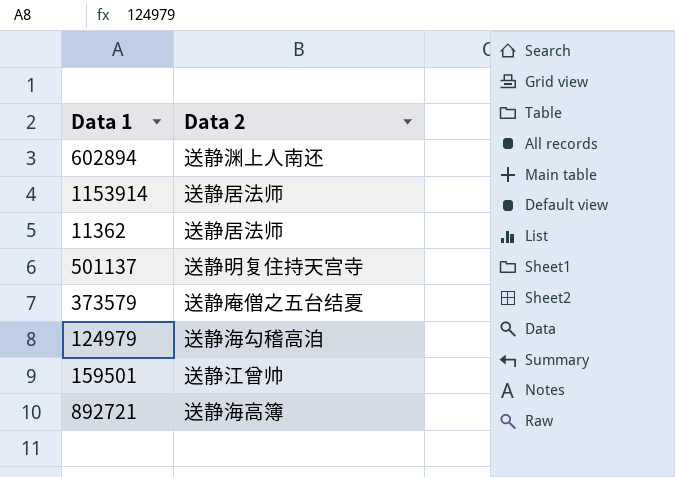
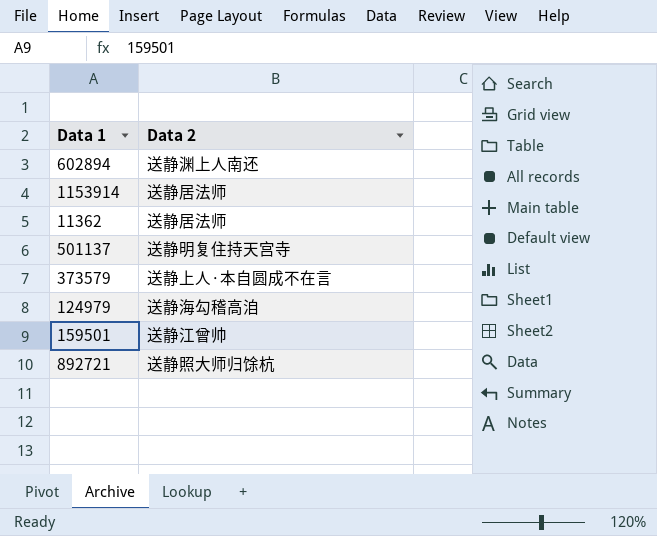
373579 | Data 2: 送静庵僧之五台结夏 -> 送静上人·本自圆成不在言
892721 | Data 2: 送静海高簿 -> 送静照大师归馀杭

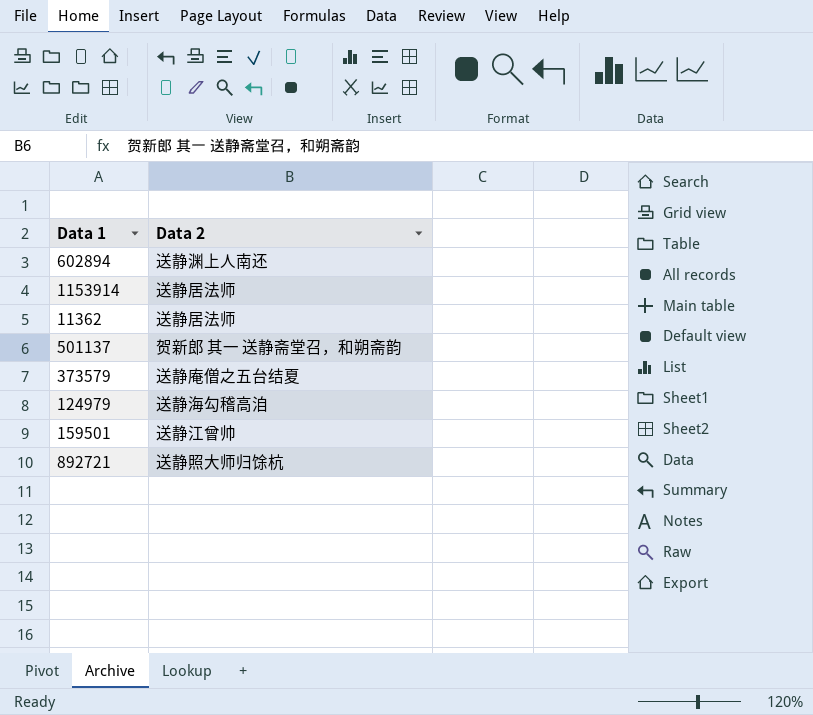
501137 | Data 2: 送静明复住持天宫寺 -> 贺新郎 其一 送静斋堂召，和朔斋韵
373579 | Data 2: 送静上人·本自圆成不在言 -> 送静庵僧之五台结夏

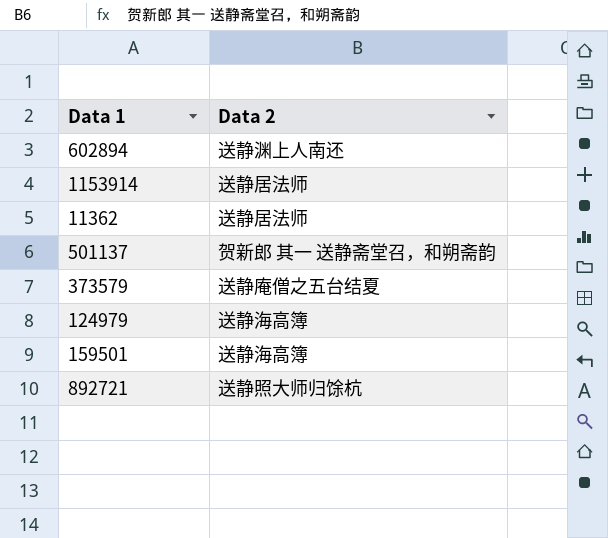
124979 | Data 2: 送静海勾稽高洎 -> 送静海高簿
159501 | Data 2: 送静江曾帅 -> 送静海高簿

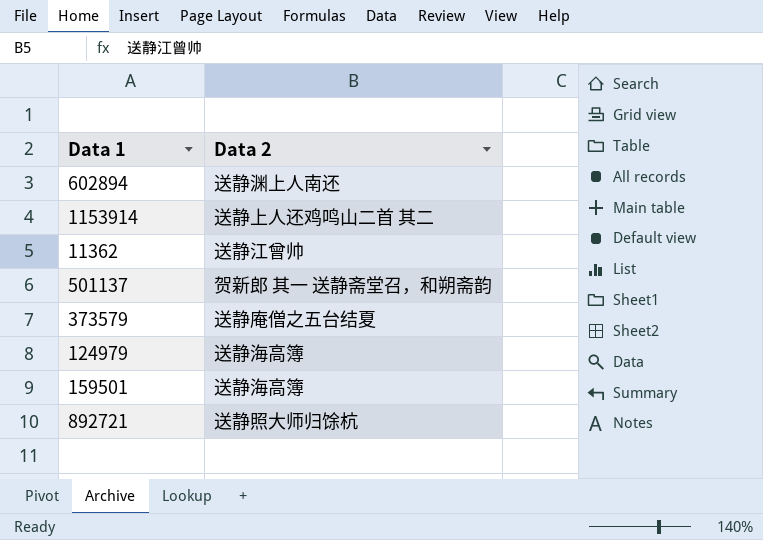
1153914 | Data 2: 送静居法师 -> 送静上人还鸡鸣山二首 其二
11362 | Data 2: 送静居法师 -> 送静江曾帅

